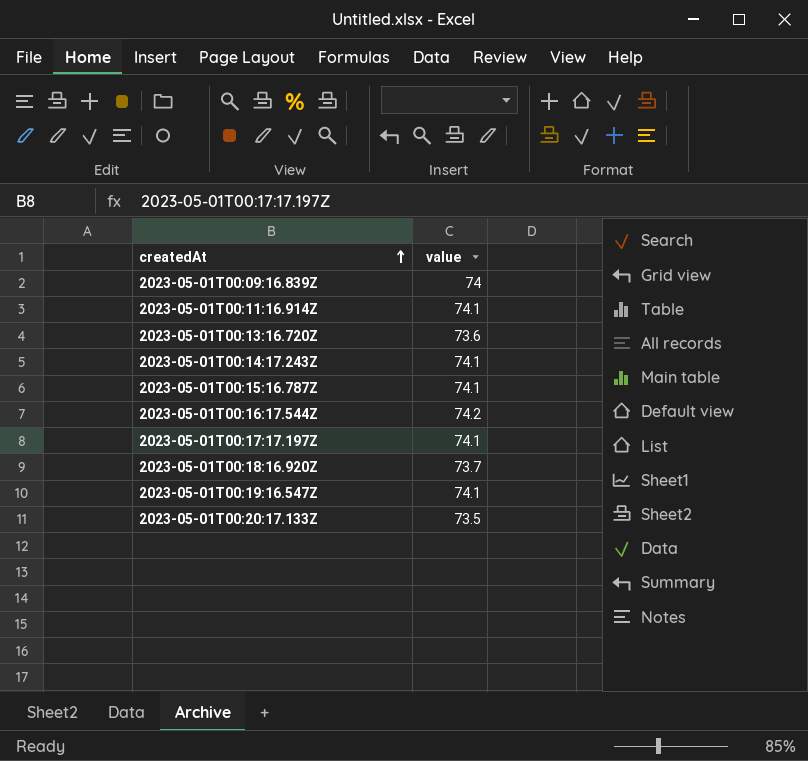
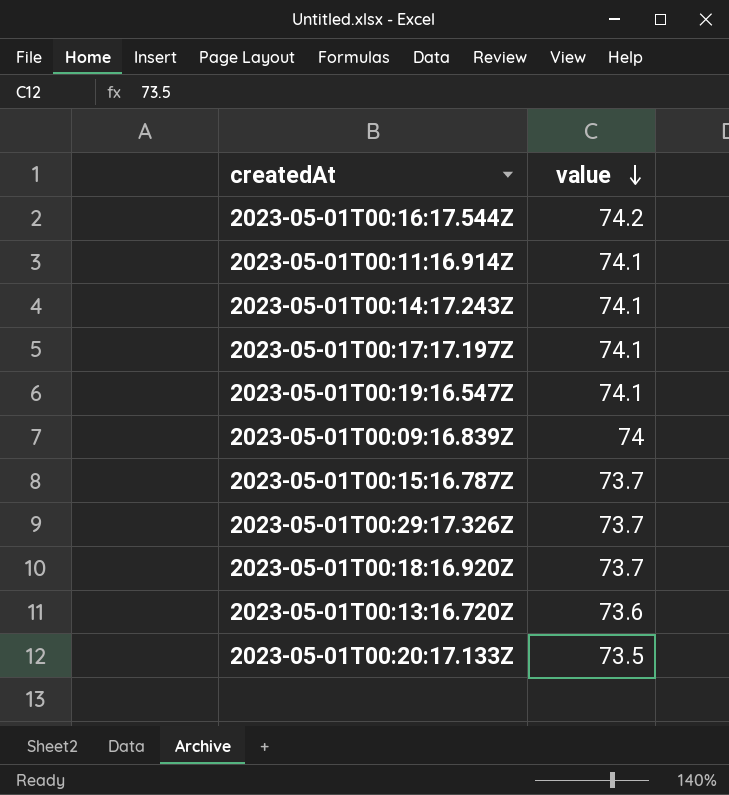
row order: createdAt ascending -> value descending
2023-05-01T00:15:16.787Z | value: 74.1 -> 73.7
row 2023-05-01T00:29:17.326Z: none -> 73.7

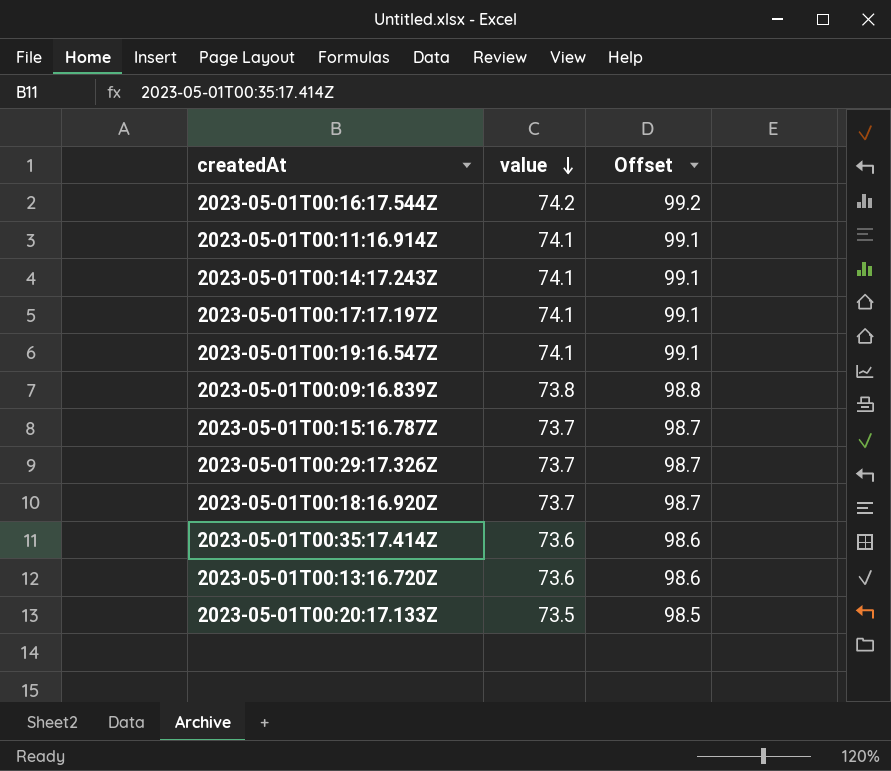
column Offset | formula: none -> [value] + 25
2023-05-01T00:09:16.839Z | value: 74 -> 73.8
row 2023-05-01T00:35:17.414Z: none -> 73.6 | 98.6

